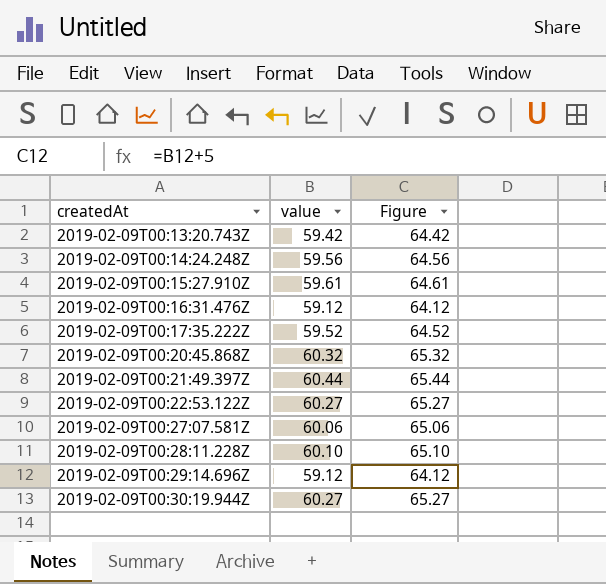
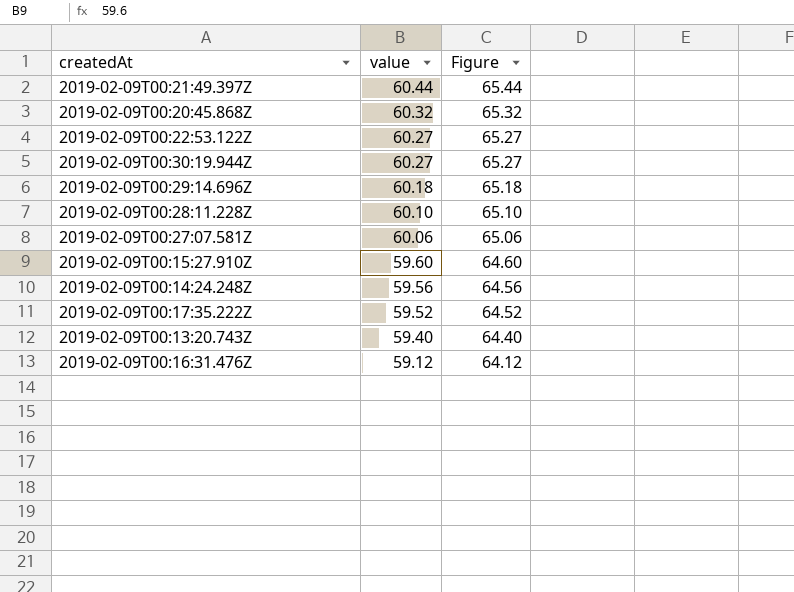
row order: createdAt ascending -> value descending
2019-02-09T00:29:14.696Z | value: 59.12 -> 60.18
2019-02-09T00:29:14.696Z | Figure: 64.12 -> 65.18
2019-02-09T00:15:27.910Z | value: 59.61 -> 59.60
2019-02-09T00:15:27.910Z | Figure: 64.61 -> 64.60
2019-02-09T00:13:20.743Z | value: 59.42 -> 59.40
2019-02-09T00:13:20.743Z | Figure: 64.42 -> 64.40

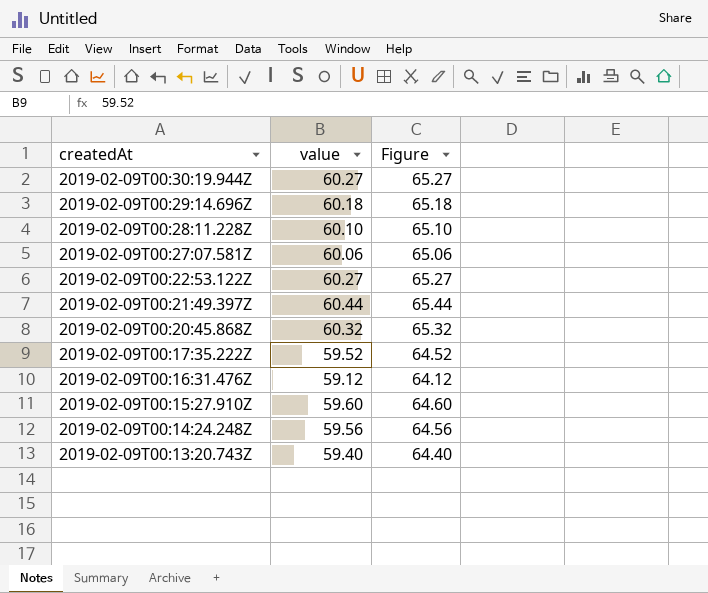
row order: value descending -> createdAt descending

